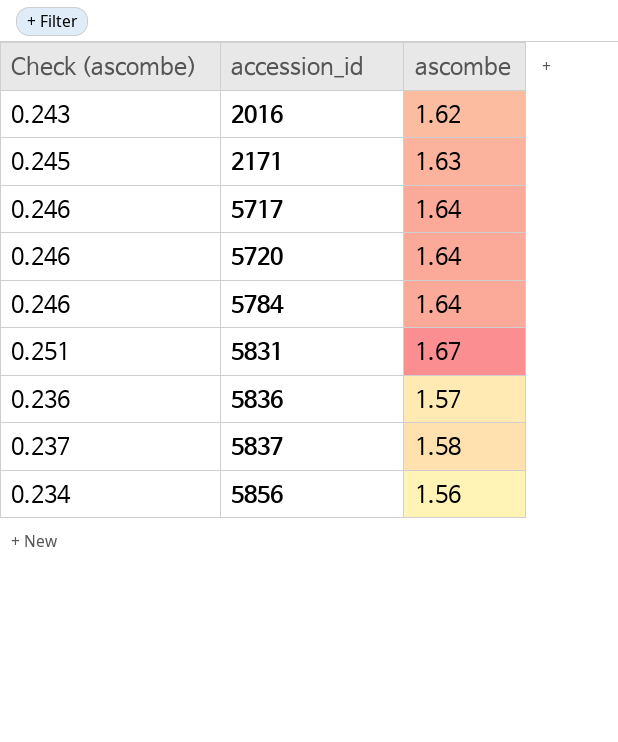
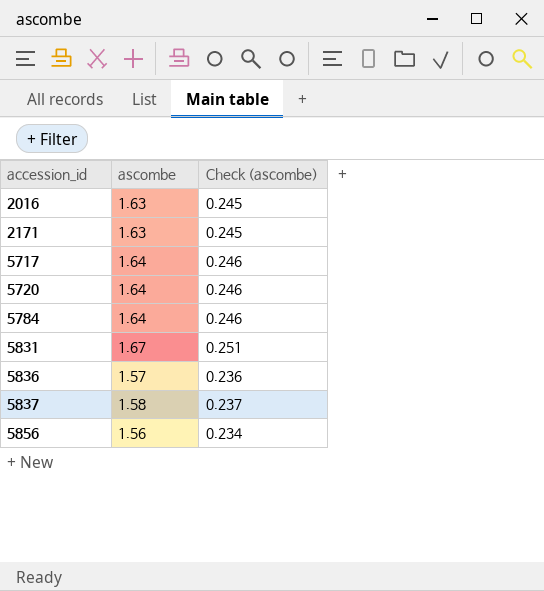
column Check (ascombe) | position: 1 -> 3
2016 | ascombe: 1.62 -> 1.63
2016 | Check (ascombe): 0.243 -> 0.245

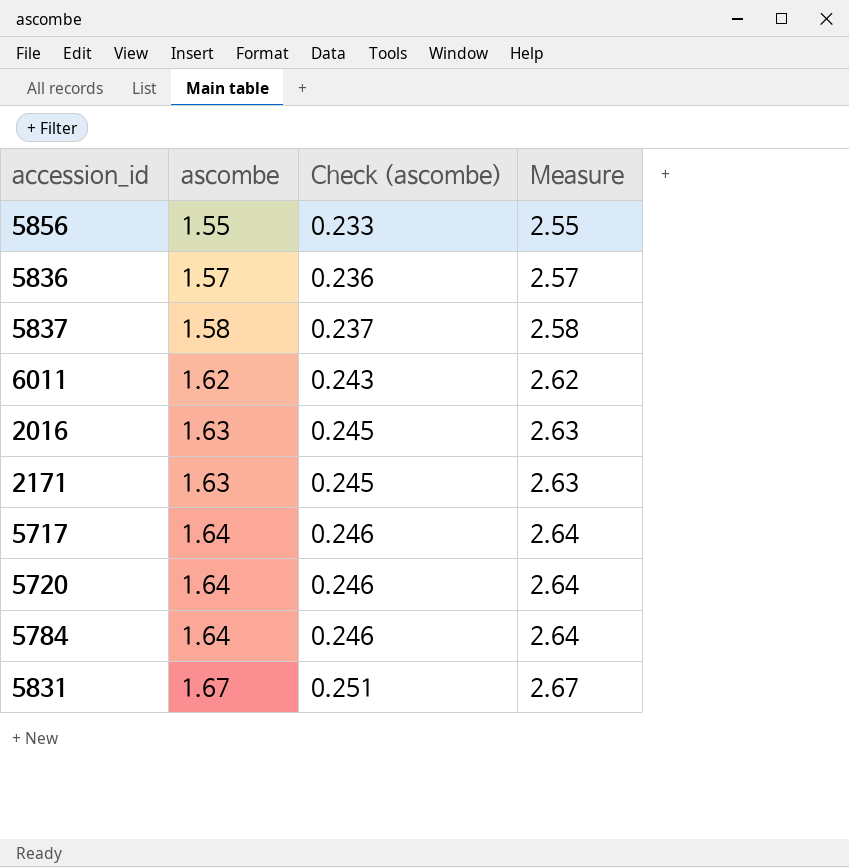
row order: accession_id ascending -> ascombe ascending
column Measure | formula: none -> [ascombe] + 1
5856 | ascombe: 1.56 -> 1.55
5856 | Check (ascombe): 0.234 -> 0.233
row 6011: none -> 1.62 | 0.243 | 2.62

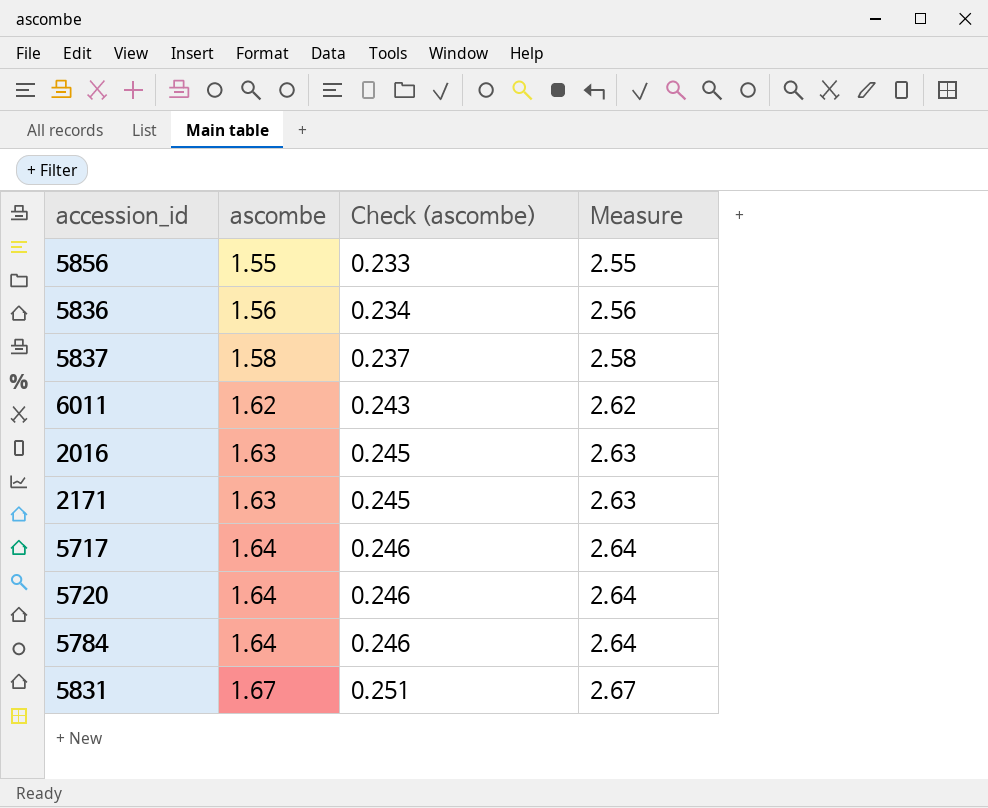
5836 | ascombe: 1.57 -> 1.56
5836 | Check (ascombe): 0.236 -> 0.234
5836 | Measure: 2.57 -> 2.56

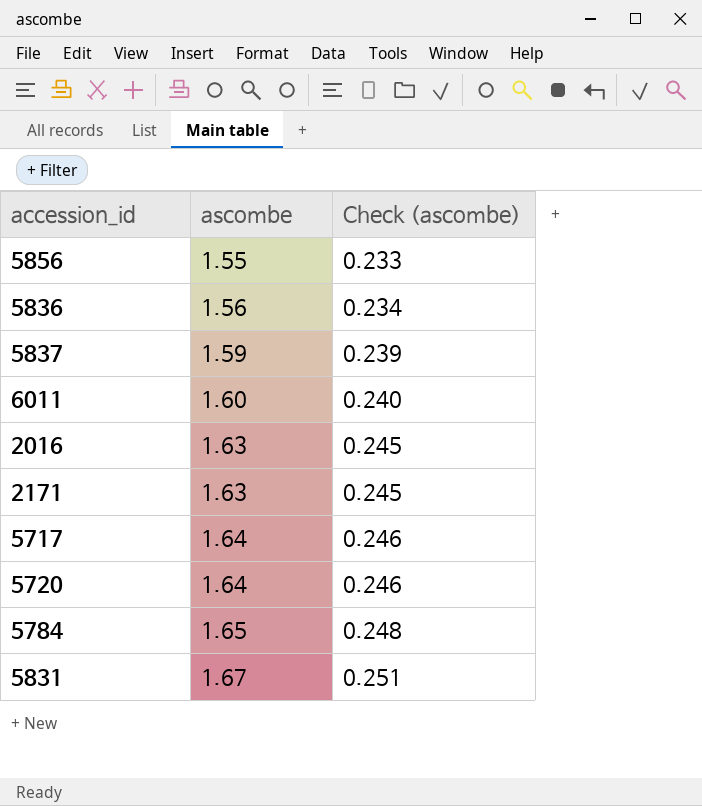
column Measure | formula: [ascombe] + 1 -> none
5837 | ascombe: 1.58 -> 1.59
5837 | Check (ascombe): 0.237 -> 0.239
6011 | ascombe: 1.62 -> 1.60
6011 | Check (ascombe): 0.243 -> 0.240
5784 | ascombe: 1.64 -> 1.65
5784 | Check (ascombe): 0.246 -> 0.248

